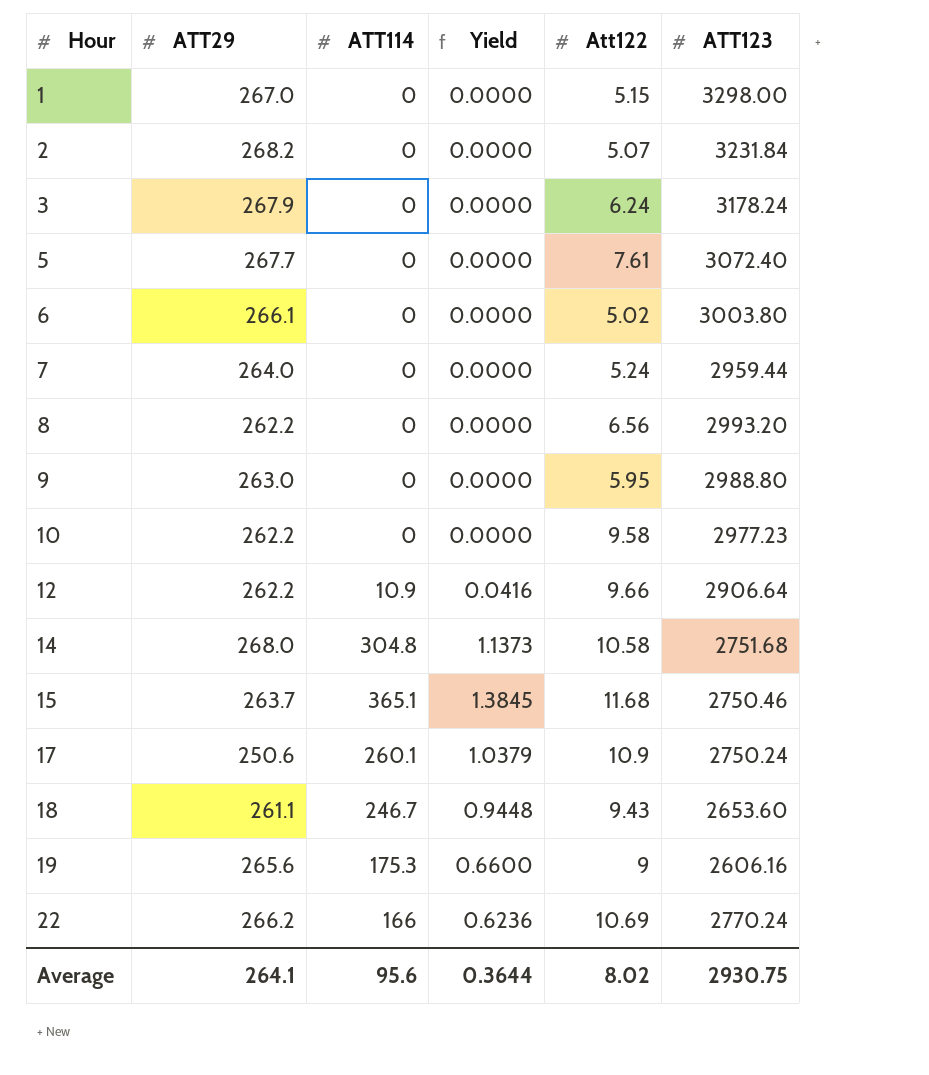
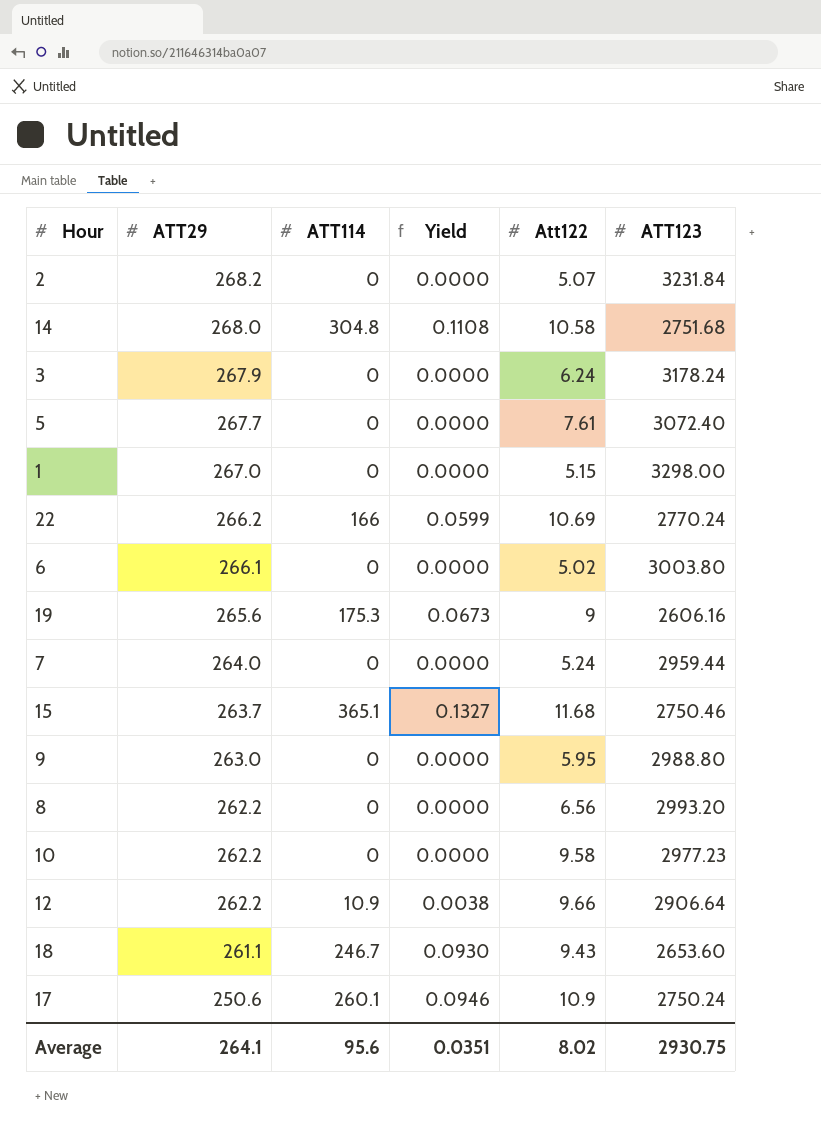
row order: Hour ascending -> ATT29 descending
column Yield | formula: [ATT114] / [ATT29] -> [ATT114] / [ATT123]
Average | Yield: 0.3644 -> 0.0351

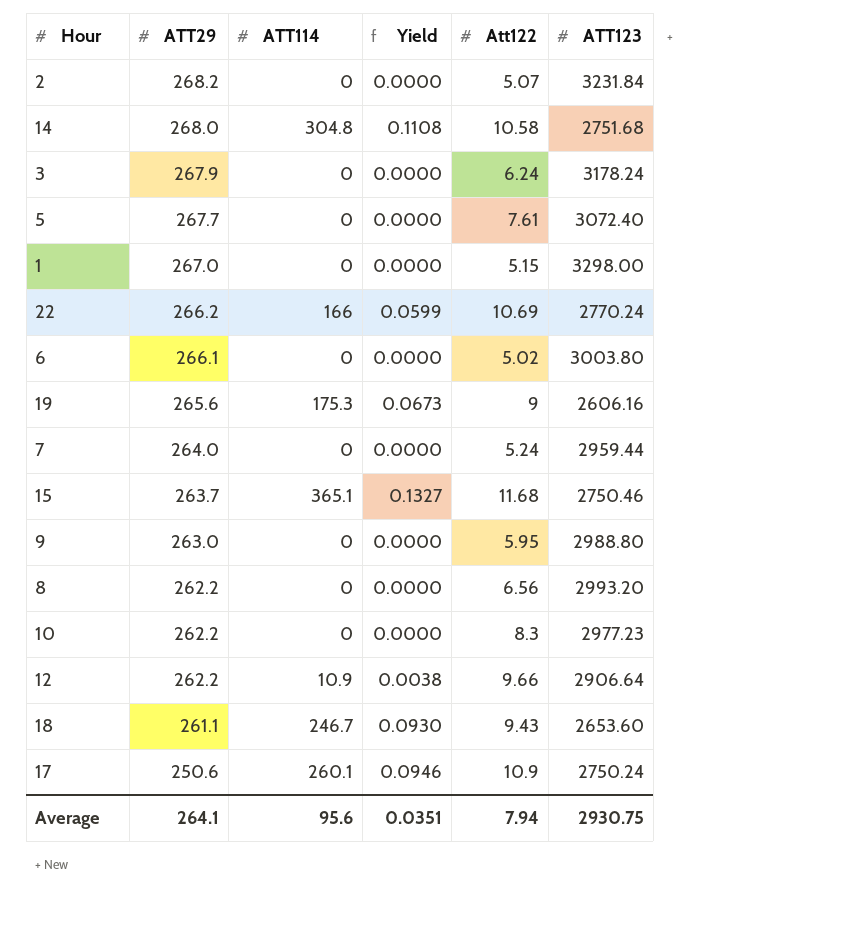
10 | Att122: 9.58 -> 8.3
Average | Att122: 8.02 -> 7.94

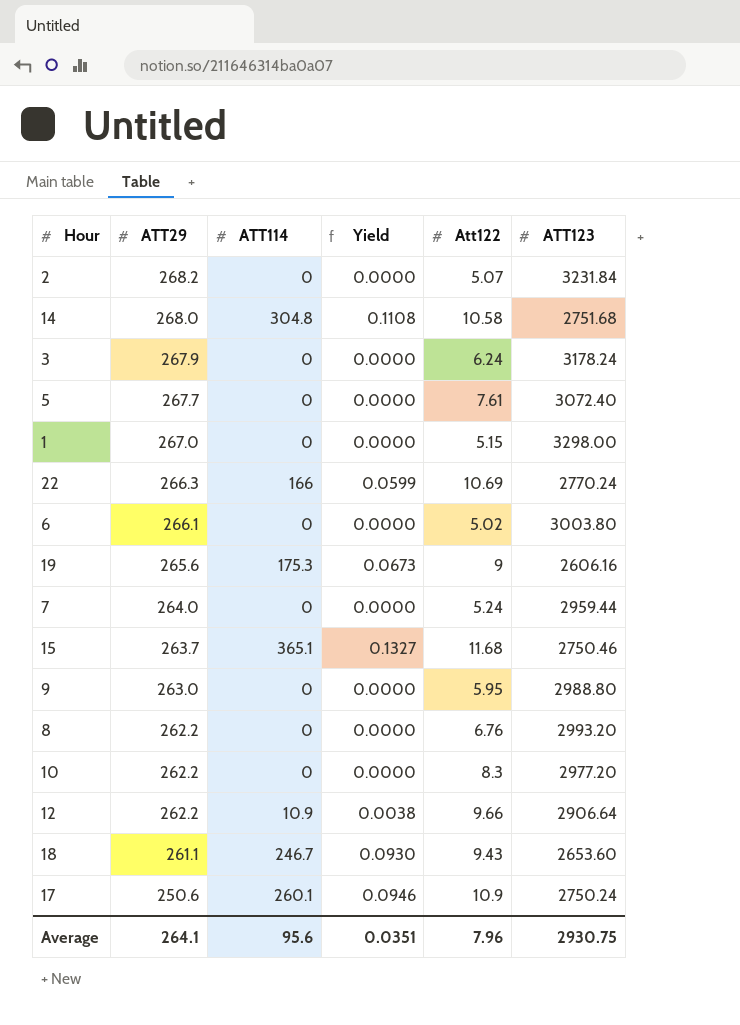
22 | ATT29: 266.2 -> 266.3
8 | Att122: 6.56 -> 6.76
10 | ATT123: 2977.23 -> 2977.20
Average | Att122: 7.94 -> 7.96

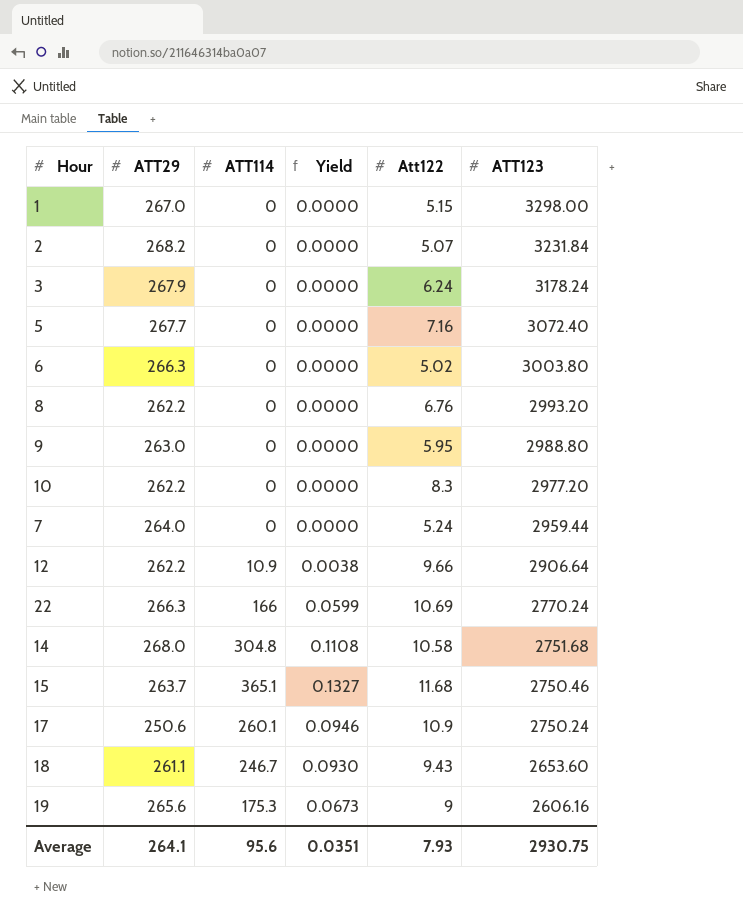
row order: ATT29 descending -> ATT123 descending
5 | Att122: 7.61 -> 7.16
6 | ATT29: 266.1 -> 266.3
Average | Att122: 7.96 -> 7.93

